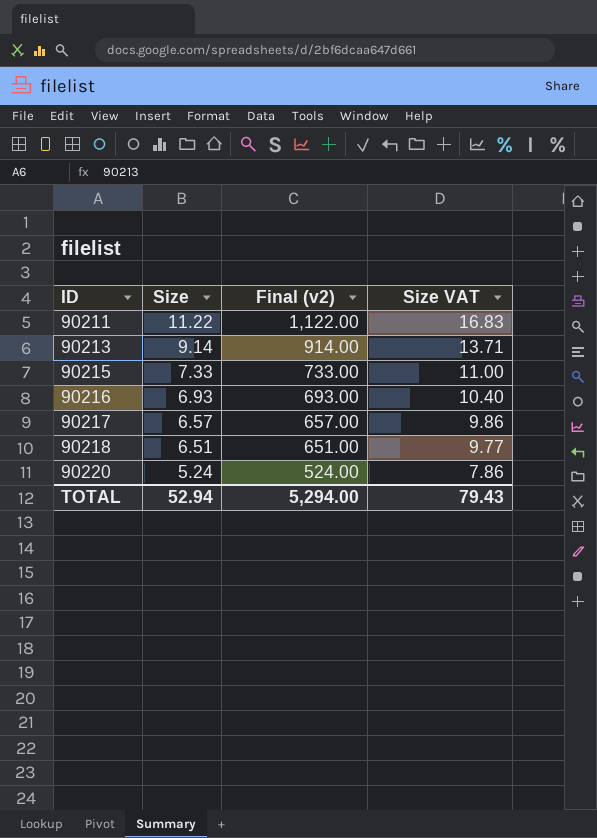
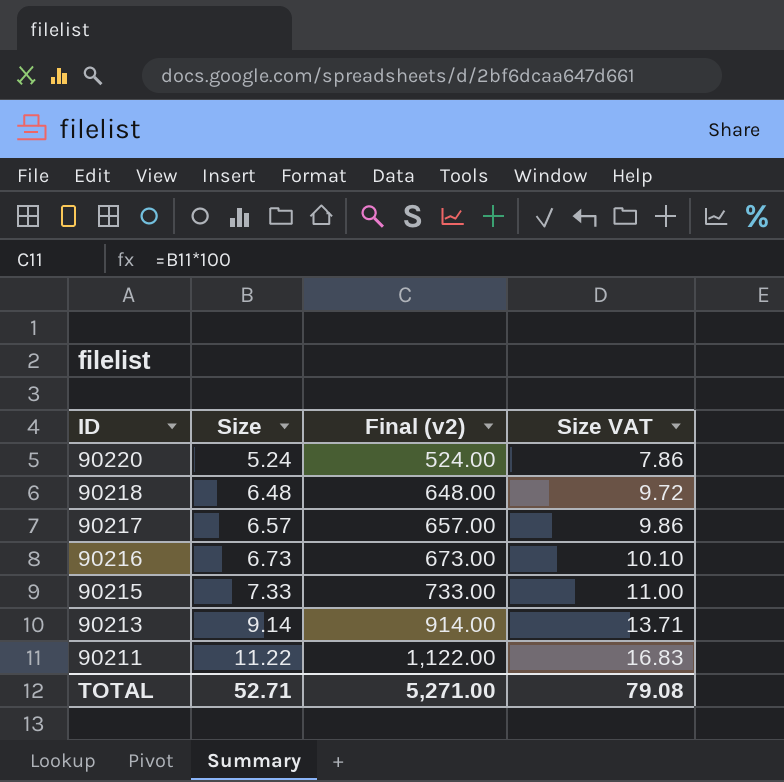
row order: ID ascending -> ID descending
90218 | Size: 6.51 -> 6.48
90218 | Final (v2): 651.00 -> 648.00
90218 | Size VAT: 9.77 -> 9.72
90216 | Size: 6.93 -> 6.73
90216 | Final (v2): 693.00 -> 673.00
90216 | Size VAT: 10.40 -> 10.10
TOTAL | Size: 52.94 -> 52.71
TOTAL | Final (v2): 5,294.00 -> 5,271.00
TOTAL | Size VAT: 79.43 -> 79.08

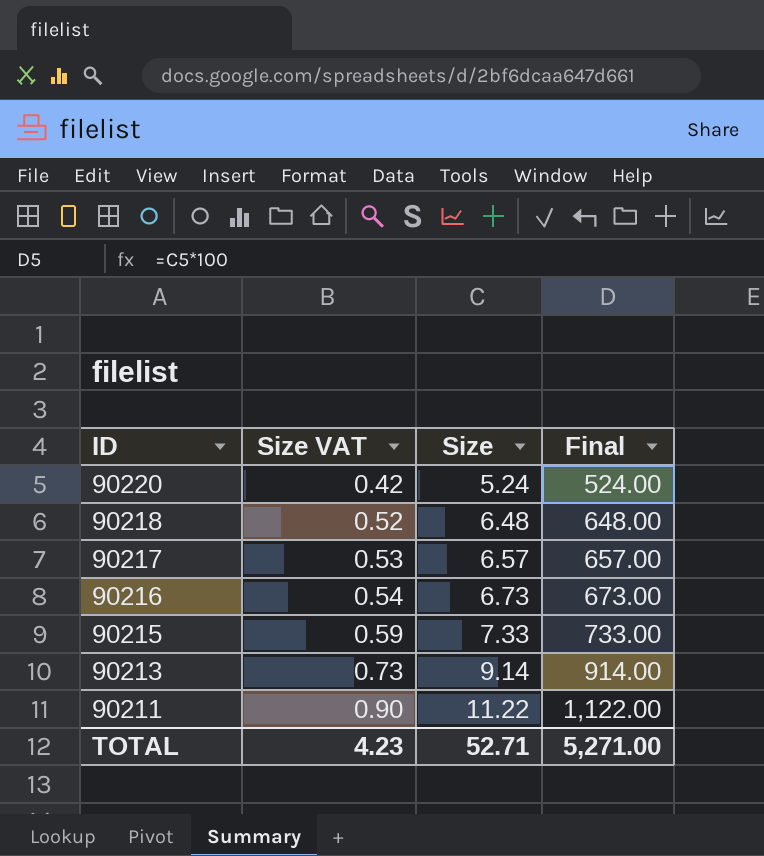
column Size VAT | formula: [Size] * 1.5 -> [Size] * 0.08
column Size VAT | position: 4 -> 2
column name: Final (v2) -> Final
TOTAL | Size VAT: 79.08 -> 4.23

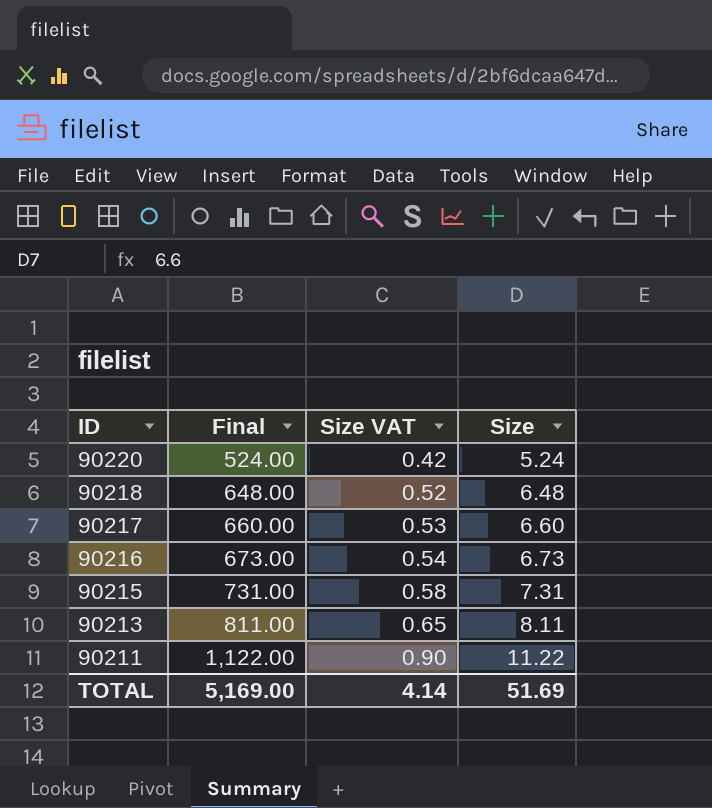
column Final | position: 4 -> 2
90217 | Final: 657.00 -> 660.00
90217 | Size: 6.57 -> 6.60
90215 | Final: 733.00 -> 731.00
90215 | Size VAT: 0.59 -> 0.58
90215 | Size: 7.33 -> 7.31
90213 | Final: 914.00 -> 811.00
90213 | Size VAT: 0.73 -> 0.65
90213 | Size: 9.14 -> 8.11
TOTAL | Final: 5,271.00 -> 5,169.00
TOTAL | Size VAT: 4.23 -> 4.14
TOTAL | Size: 52.71 -> 51.69

